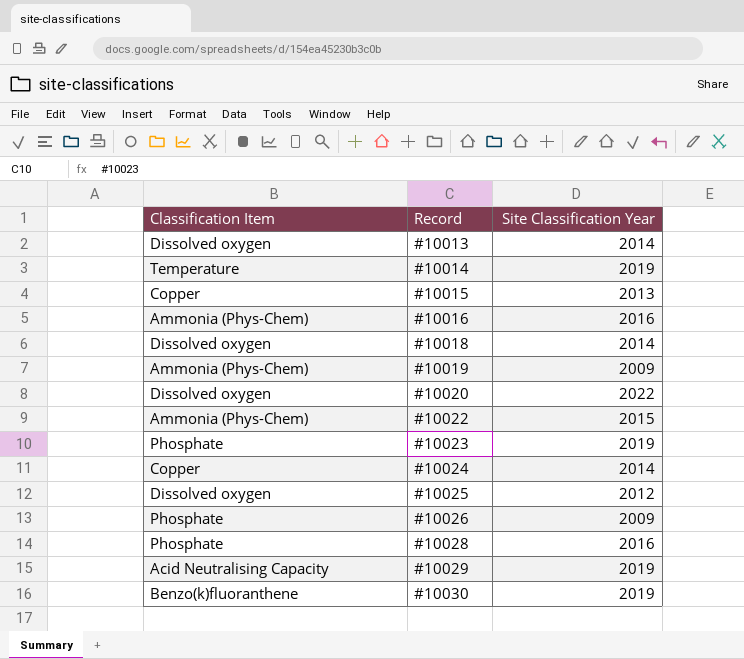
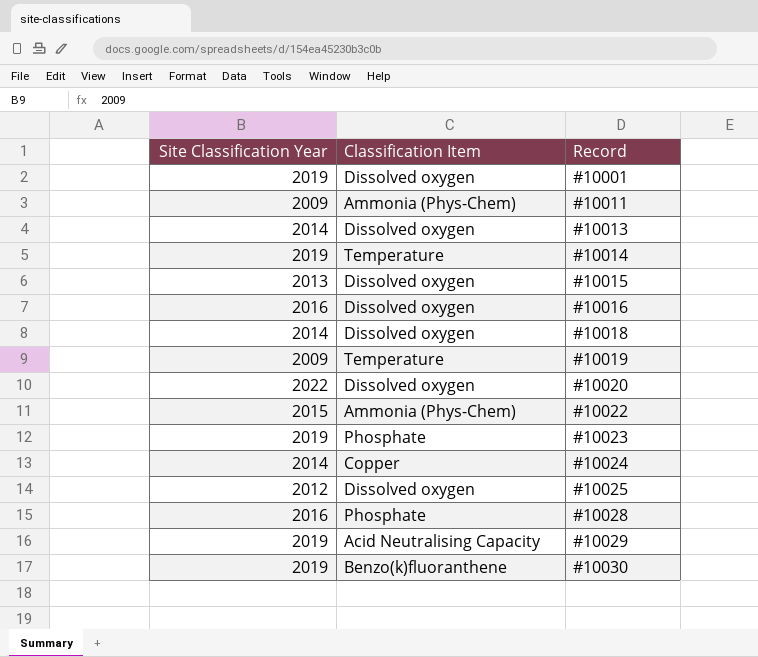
column Site Classification Year | position: 3 -> 1
row #10026: Phosphate | 2009 -> none
row #10001: none -> 2019 | Dissolved oxygen
row #10011: none -> 2009 | Ammonia (Phys-Chem)
#10015 | Classification Item: Copper -> Dissolved oxygen
#10016 | Classification Item: Ammonia (Phys-Chem) -> Dissolved oxygen
#10019 | Classification Item: Ammonia (Phys-Chem) -> Temperature

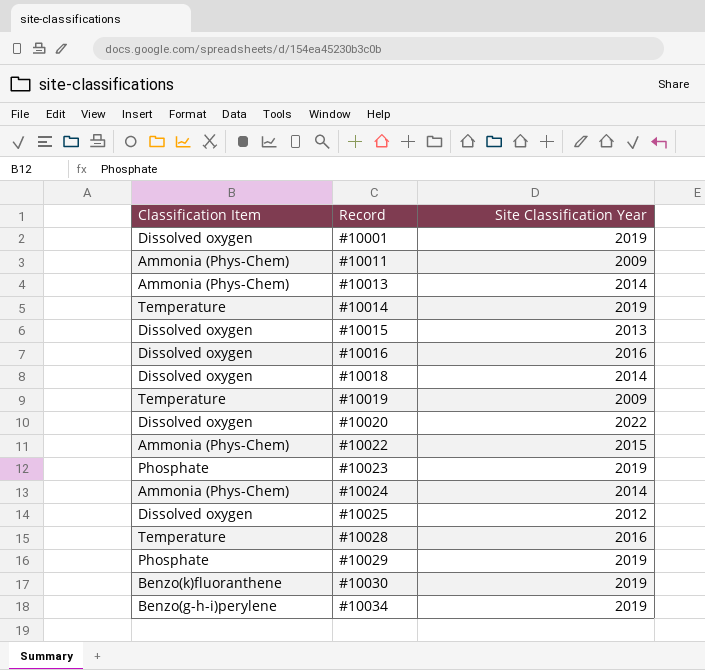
column Site Classification Year | position: 1 -> 3
#10013 | Classification Item: Dissolved oxygen -> Ammonia (Phys-Chem)
#10024 | Classification Item: Copper -> Ammonia (Phys-Chem)
#10028 | Classification Item: Phosphate -> Temperature
#10029 | Classification Item: Acid Neutralising Capacity -> Phosphate
row #10034: none -> Benzo(g-h-i)perylene | 2019

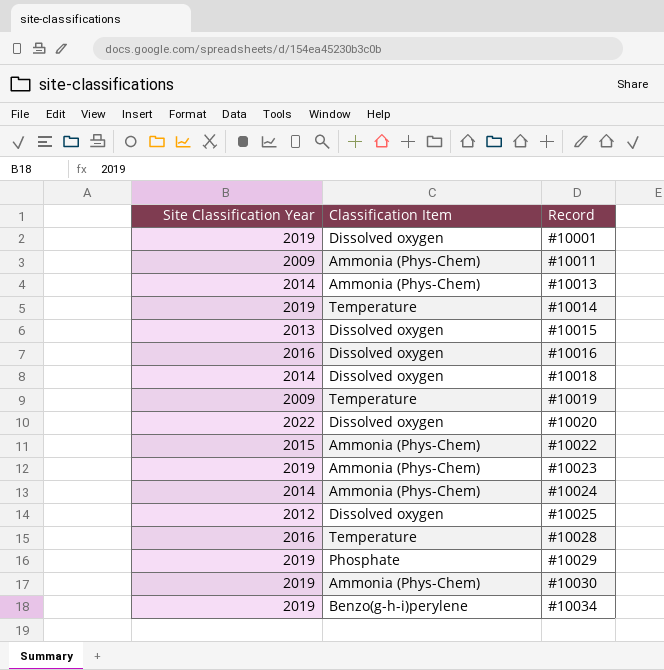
column Site Classification Year | position: 3 -> 1
#10023 | Classification Item: Phosphate -> Ammonia (Phys-Chem)
#10030 | Classification Item: Benzo(k)fluoranthene -> Ammonia (Phys-Chem)

